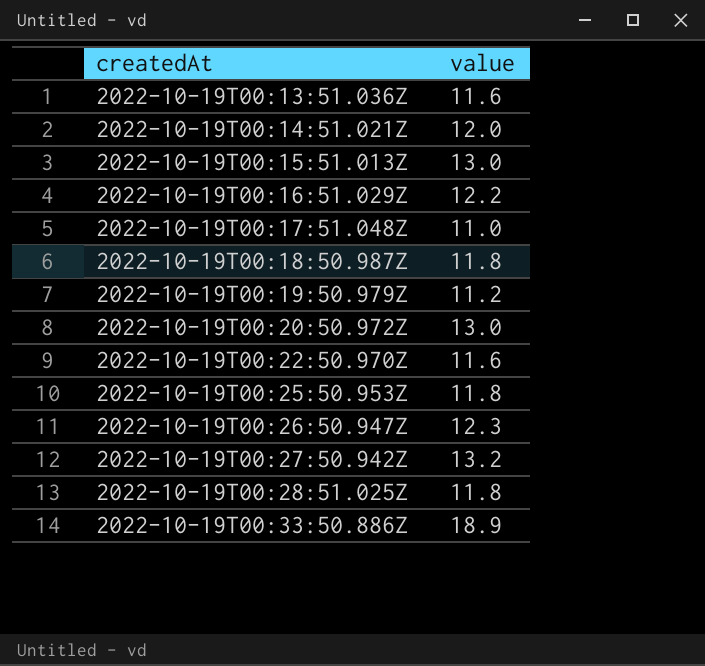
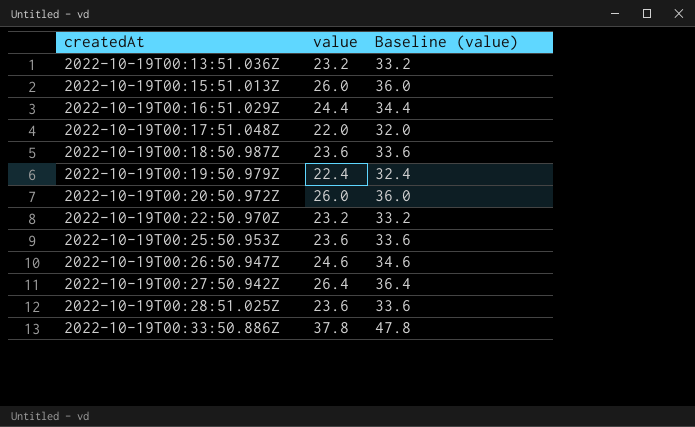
column Baseline (value) | formula: none -> [value] + 10
row 2022-10-19T00:14:51.021Z: 12.0 -> none
2022-10-19T00:13:51.036Z | value: 11.6 -> 23.2
2022-10-19T00:15:51.013Z | value: 13.0 -> 26.0
2022-10-19T00:16:51.029Z | value: 12.2 -> 24.4
2022-10-19T00:17:51.048Z | value: 11.0 -> 22.0
2022-10-19T00:18:50.987Z | value: 11.8 -> 23.6
2022-10-19T00:19:50.979Z | value: 11.2 -> 22.4
2022-10-19T00:20:50.972Z | value: 13.0 -> 26.0
2022-10-19T00:22:50.970Z | value: 11.6 -> 23.2
2022-10-19T00:25:50.953Z | value: 11.8 -> 23.6
2022-10-19T00:26:50.947Z | value: 12.3 -> 24.6
2022-10-19T00:27:50.942Z | value: 13.2 -> 26.4
2022-10-19T00:28:51.025Z | value: 11.8 -> 23.6
2022-10-19T00:33:50.886Z | value: 18.9 -> 37.8

